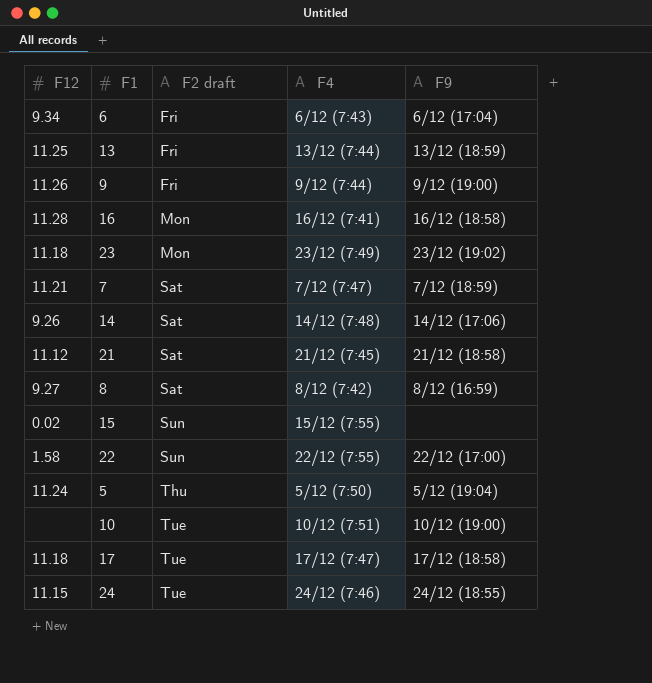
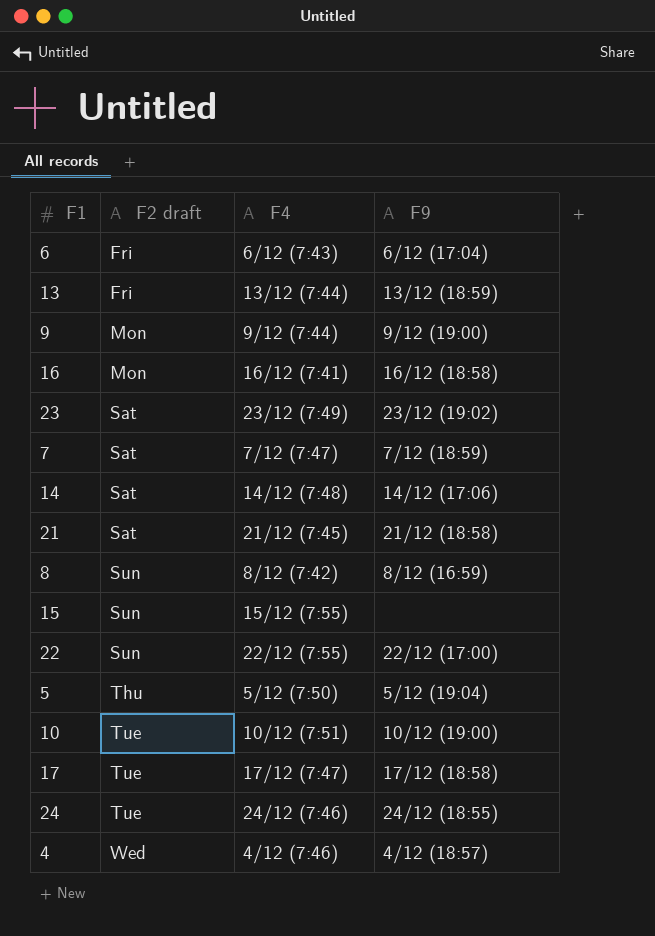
column F12 | position: 1 -> none
9 | F2 draft: Fri -> Mon
23 | F2 draft: Mon -> Sat
8 | F2 draft: Sat -> Sun
row 4: none -> Wed | 4/12 (7:46) | 4/12 (18:57)

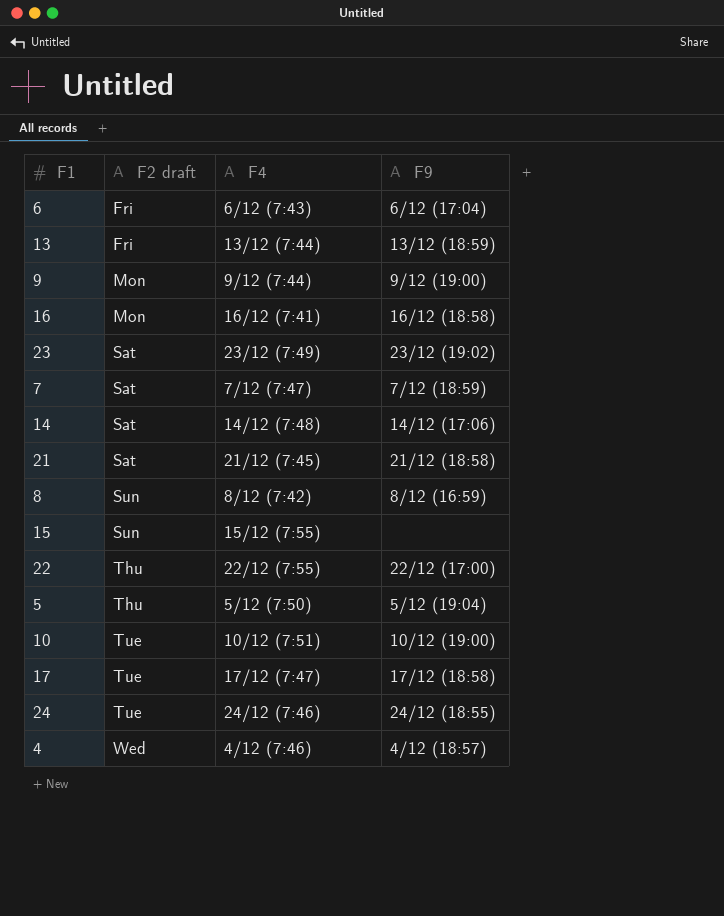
22 | F2 draft: Sun -> Thu

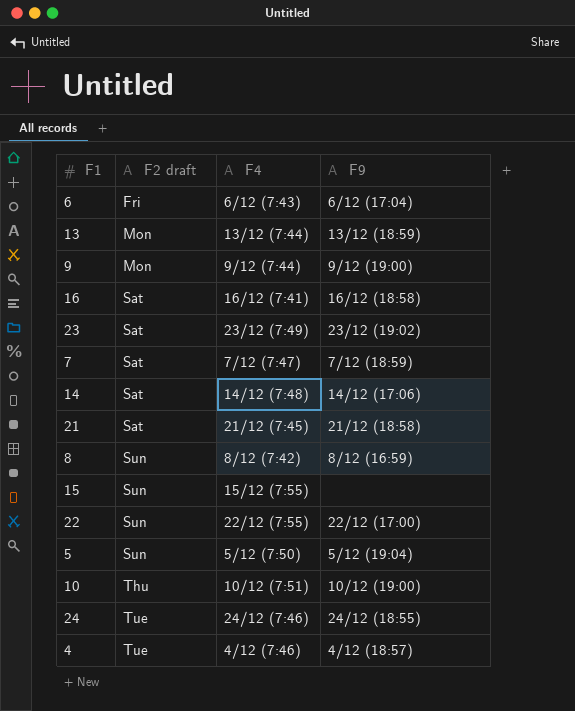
row 17: Tue | 17/12 (7:47) | 17/12 (18:58) -> none
13 | F2 draft: Fri -> Mon
16 | F2 draft: Mon -> Sat
22 | F2 draft: Thu -> Sun
5 | F2 draft: Thu -> Sun
10 | F2 draft: Tue -> Thu
4 | F2 draft: Wed -> Tue

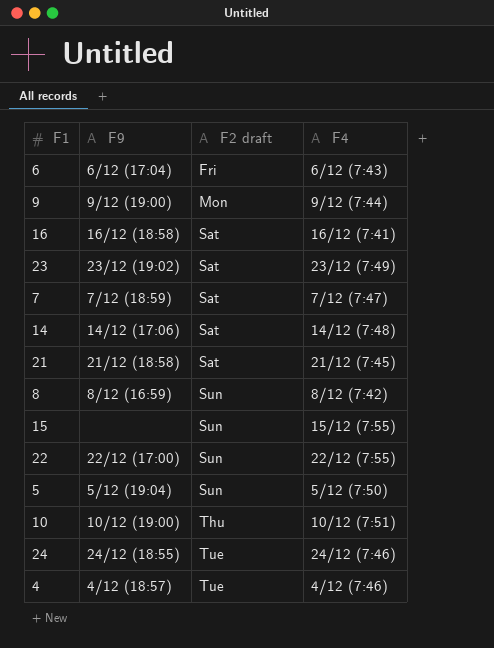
column F9 | position: 4 -> 2
row 13: Mon | 13/12 (7:44) | 13/12 (18:59) -> none

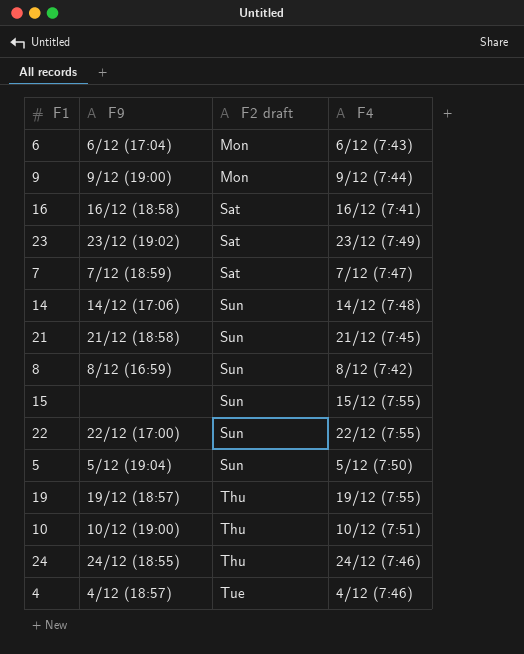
6 | F2 draft: Fri -> Mon
14 | F2 draft: Sat -> Sun
21 | F2 draft: Sat -> Sun
row 19: none -> 19/12 (18:57) | Thu | 19/12 (7:55)
24 | F2 draft: Tue -> Thu

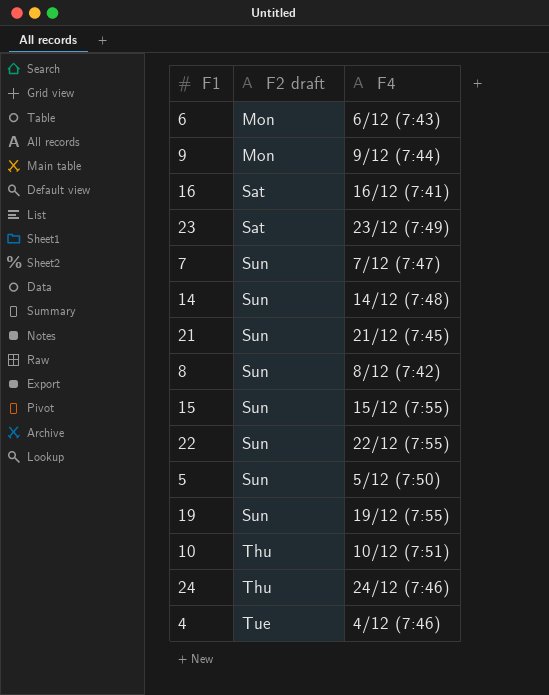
column F9 | position: 2 -> none
7 | F2 draft: Sat -> Sun
19 | F2 draft: Thu -> Sun

